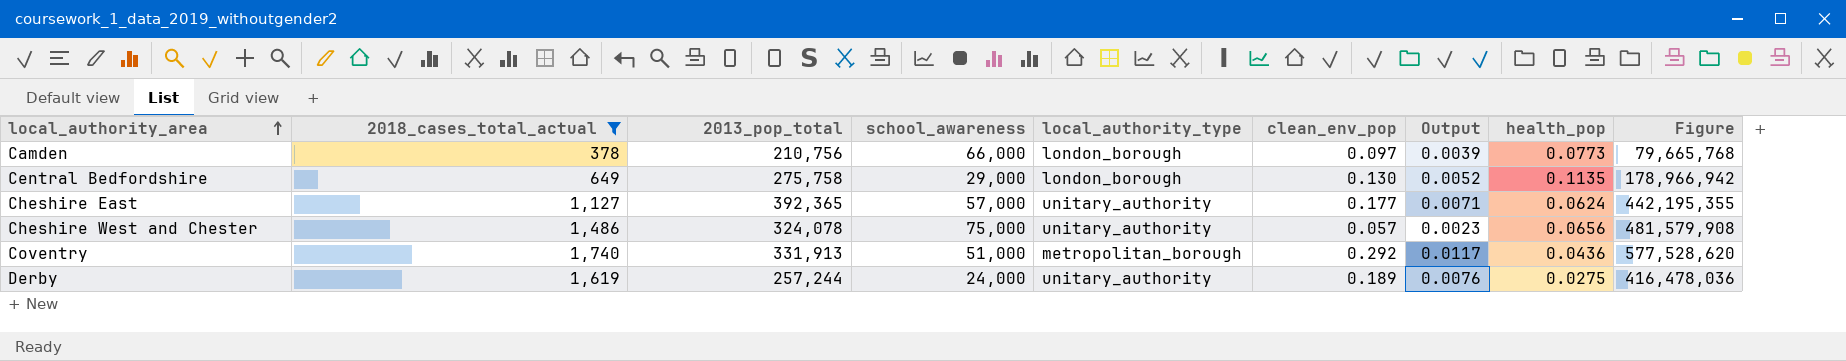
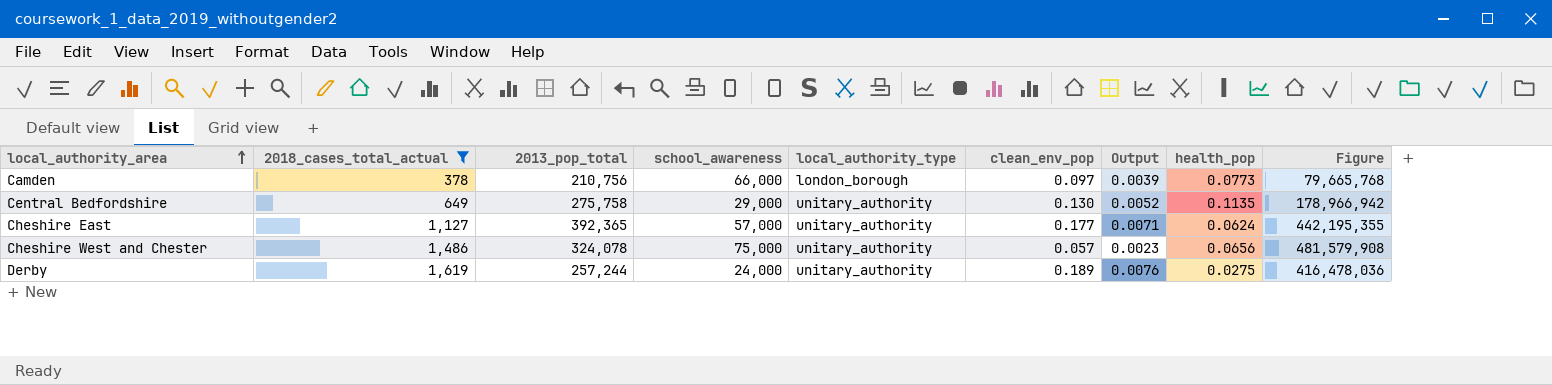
row Coventry: 1,740 | 331,913 | 51,000 | metropolitan_borough | 0.292 | 0.0117 | 0.0436 | 577,528,620 -> none
Central Bedfordshire | local_authority_type: london_borough -> unitary_authority

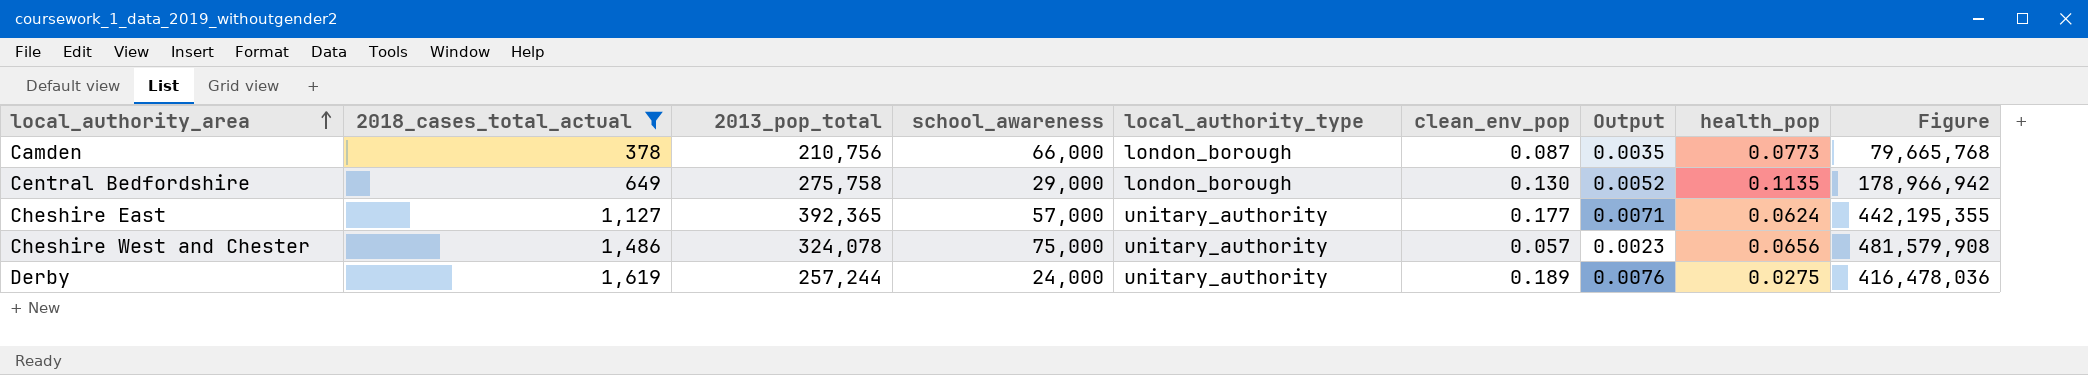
Camden | clean_env_pop: 0.097 -> 0.087
Camden | Output: 0.0039 -> 0.0035
Central Bedfordshire | local_authority_type: unitary_authority -> london_borough

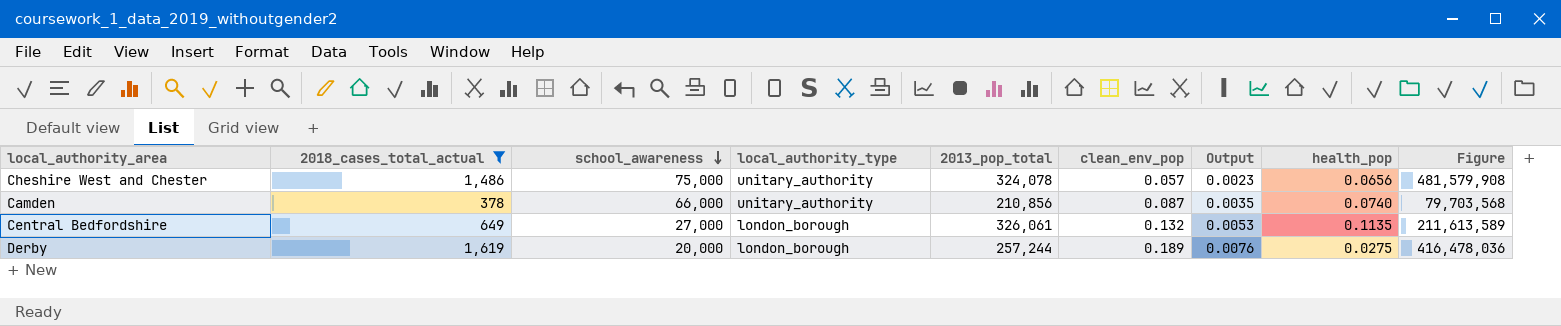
row order: local_authority_area ascending -> school_awareness descending
column 2013_pop_total | position: 3 -> 5
row Cheshire East: 1,127 | 392,365 | 57,000 | unitary_authority | 0.177 | 0.0071 | 0.0624 | 442,195,355 -> none
Camden | local_authority_type: london_borough -> unitary_authority
Camden | 2013_pop_total: 210,756 -> 210,856
Camden | health_pop: 0.0773 -> 0.0740
Camden | Figure: 79,665,768 -> 79,703,568
Central Bedfordshire | school_awareness: 29,000 -> 27,000
Central Bedfordshire | 2013_pop_total: 275,758 -> 326,061
Central Bedfordshire | clean_env_pop: 0.130 -> 0.132
Central Bedfordshire | Output: 0.0052 -> 0.0053
Central Bedfordshire | Figure: 178,966,942 -> 211,613,589
Derby | school_awareness: 24,000 -> 20,000
Derby | local_authority_type: unitary_authority -> london_borough

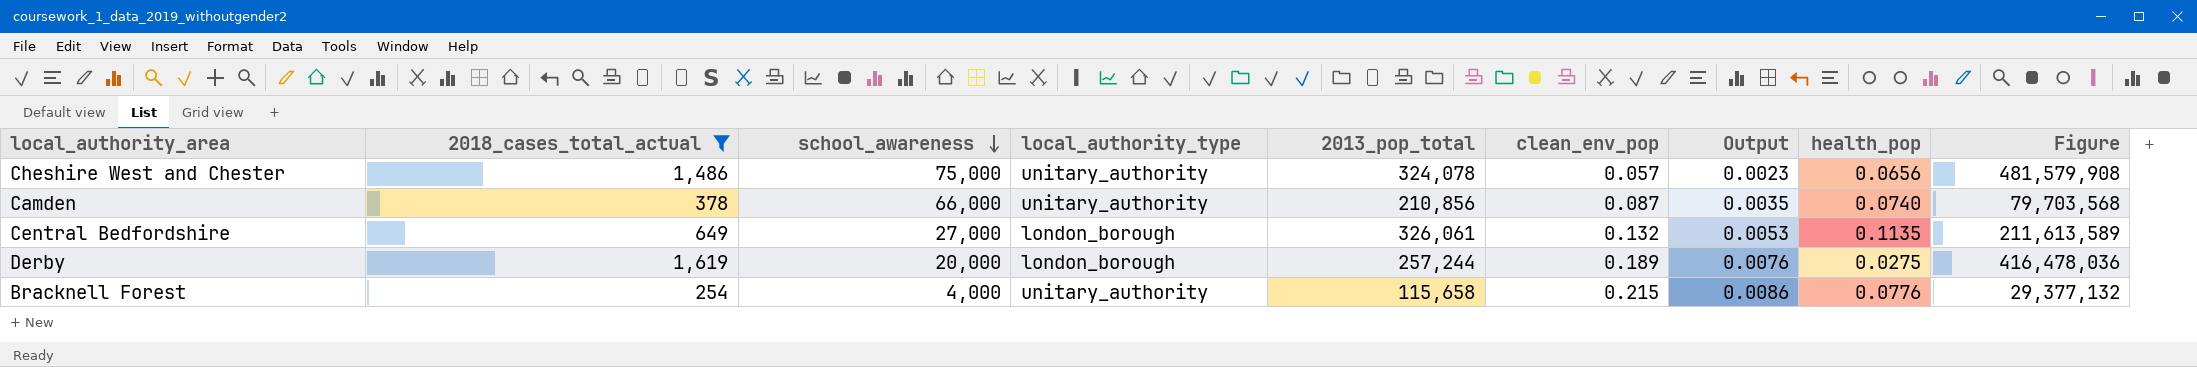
row Bracknell Forest: none -> 254 | 4,000 | unitary_authority | 115,658 | 0.215 | 0.0086 | 0.0776 | 29,377,132

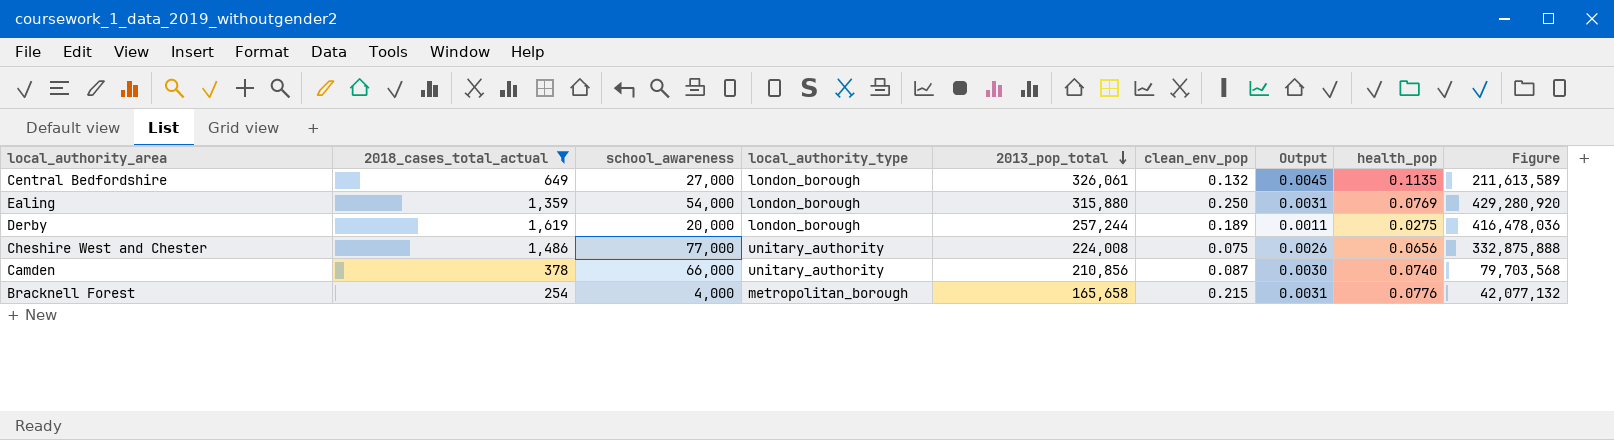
row order: school_awareness descending -> 2013_pop_total descending
column Output | formula: [clean_env_pop] * 0.04 -> [health_pop] * 0.04
row Ealing: none -> 1,359 | 54,000 | london_borough | 315,880 | 0.250 | 0.0031 | 0.0769 | 429,280,920
Cheshire West and Chester | school_awareness: 75,000 -> 77,000
Cheshire West and Chester | 2013_pop_total: 324,078 -> 224,008
Cheshire West and Chester | clean_env_pop: 0.057 -> 0.075
Cheshire West and Chester | Figure: 481,579,908 -> 332,875,888
Bracknell Forest | local_authority_type: unitary_authority -> metropolitan_borough
Bracknell Forest | 2013_pop_total: 115,658 -> 165,658
Bracknell Forest | Figure: 29,377,132 -> 42,077,132

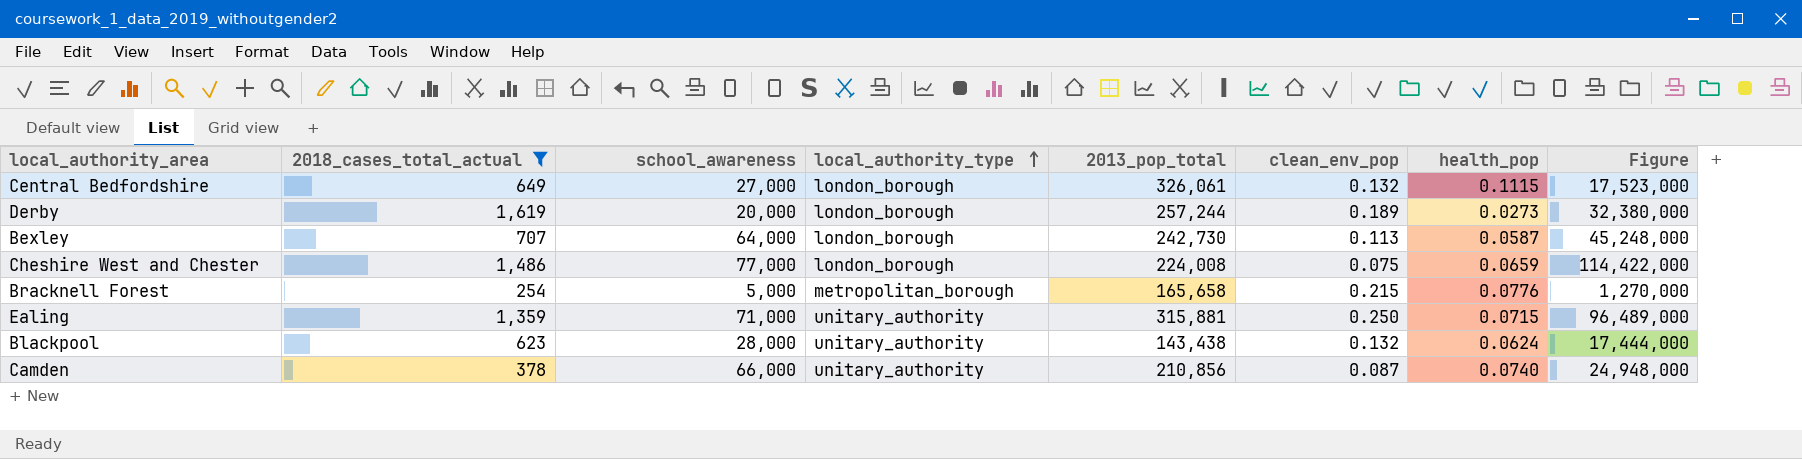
row order: 2013_pop_total descending -> local_authority_type ascending
column Output | formula: [health_pop] * 0.04 -> none
column Figure | formula: [2018_cases_total_actual] * [2013_pop_total] -> [2018_cases_total_actual] * [school_awareness]
Central Bedfordshire | health_pop: 0.1135 -> 0.1115
Derby | health_pop: 0.0275 -> 0.0273
row Bexley: none -> 707 | 64,000 | london_borough | 242,730 | 0.113 | 0.0587 | 45,248,000
Cheshire West and Chester | local_authority_type: unitary_authority -> london_borough
Cheshire West and Chester | health_pop: 0.0656 -> 0.0659
Bracknell Forest | school_awareness: 4,000 -> 5,000
Ealing | school_awareness: 54,000 -> 71,000
Ealing | local_authority_type: london_borough -> unitary_authority
Ealing | 2013_pop_total: 315,880 -> 315,881
Ealing | health_pop: 0.0769 -> 0.0715
row Blackpool: none -> 623 | 28,000 | unitary_authority | 143,438 | 0.132 | 0.0624 | 17,444,000

